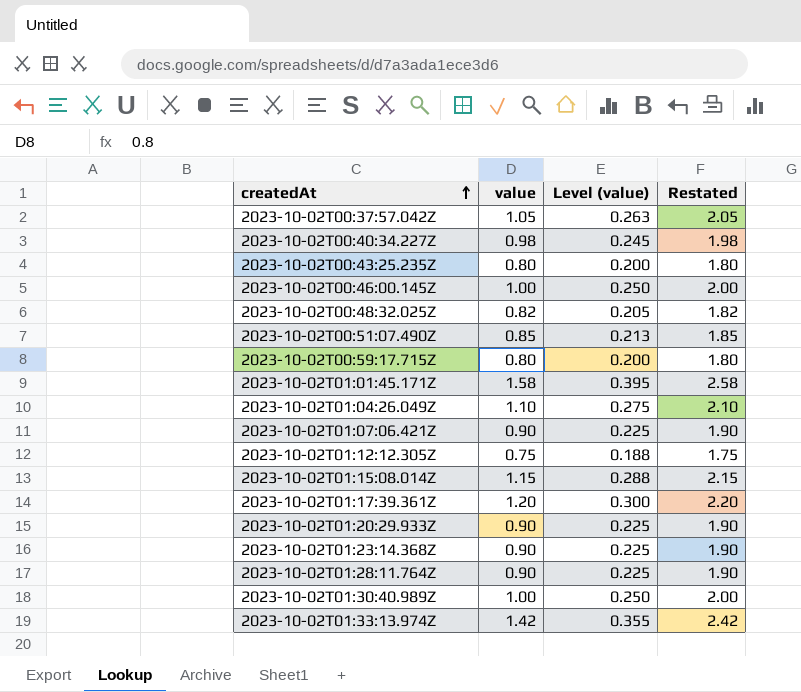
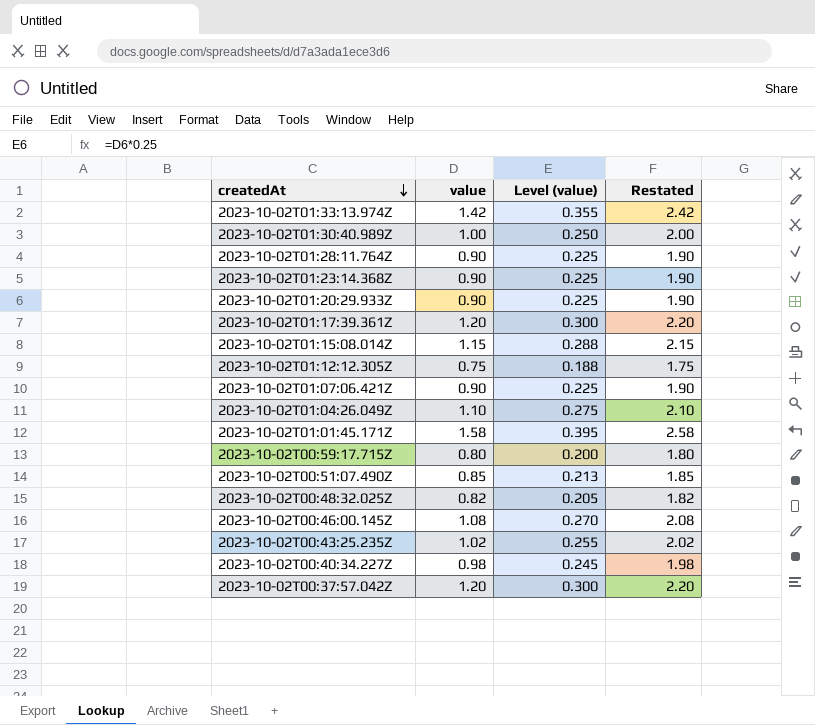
row order: createdAt ascending -> createdAt descending
2023-10-02T00:46:00.145Z | value: 1.00 -> 1.08
2023-10-02T00:46:00.145Z | Level (value): 0.250 -> 0.270
2023-10-02T00:46:00.145Z | Restated: 2.00 -> 2.08
2023-10-02T00:43:25.235Z | value: 0.80 -> 1.02
2023-10-02T00:43:25.235Z | Level (value): 0.200 -> 0.255
2023-10-02T00:43:25.235Z | Restated: 1.80 -> 2.02
2023-10-02T00:37:57.042Z | value: 1.05 -> 1.20
2023-10-02T00:37:57.042Z | Level (value): 0.263 -> 0.300
2023-10-02T00:37:57.042Z | Restated: 2.05 -> 2.20

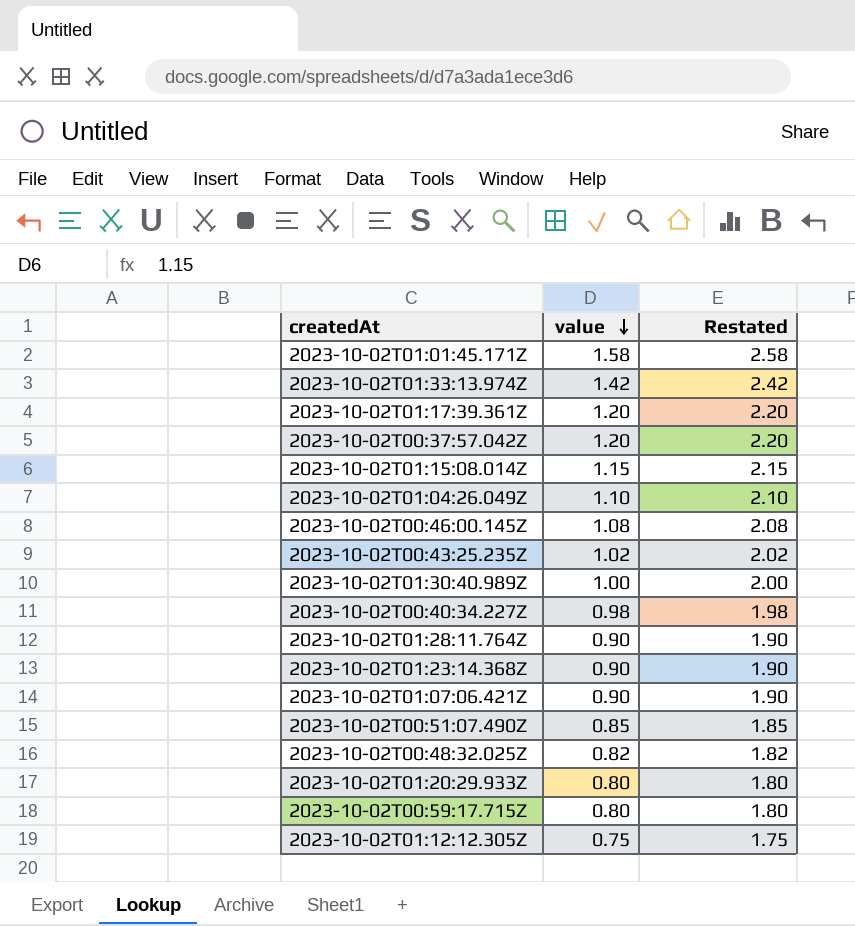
row order: createdAt descending -> value descending
column Level (value) | formula: [value] * 0.25 -> none
2023-10-02T01:20:29.933Z | value: 0.90 -> 0.80
2023-10-02T01:20:29.933Z | Restated: 1.90 -> 1.80

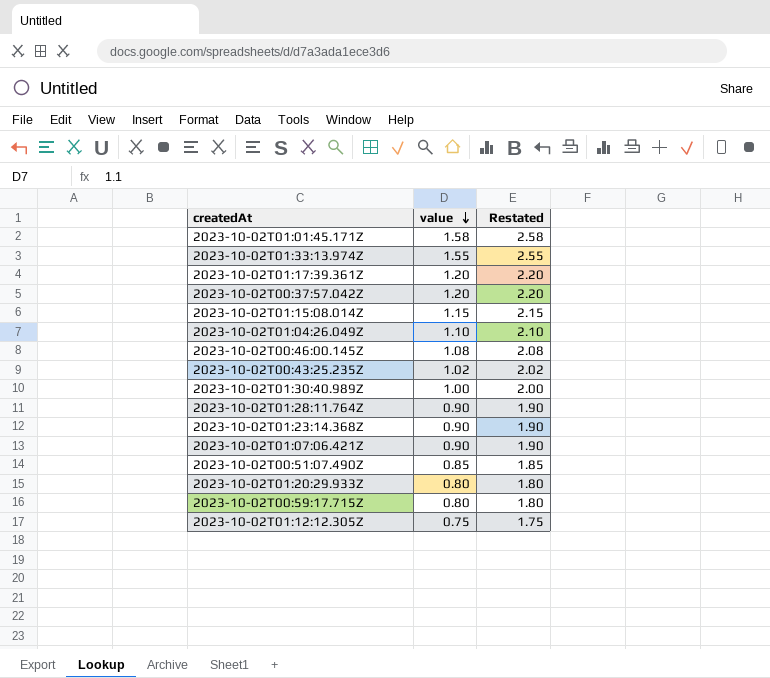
row 2023-10-02T00:40:34.227Z: 0.98 | 1.98 -> none
row 2023-10-02T00:48:32.025Z: 0.82 | 1.82 -> none
2023-10-02T01:33:13.974Z | value: 1.42 -> 1.55
2023-10-02T01:33:13.974Z | Restated: 2.42 -> 2.55

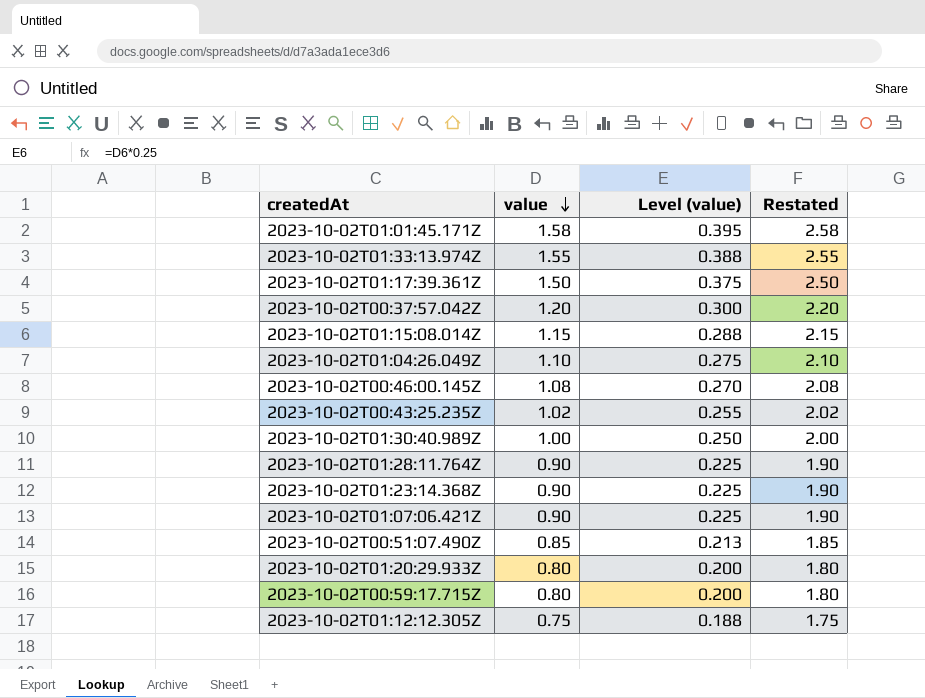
column Level (value) | formula: none -> [value] * 0.25
2023-10-02T01:17:39.361Z | value: 1.20 -> 1.50
2023-10-02T01:17:39.361Z | Restated: 2.20 -> 2.50

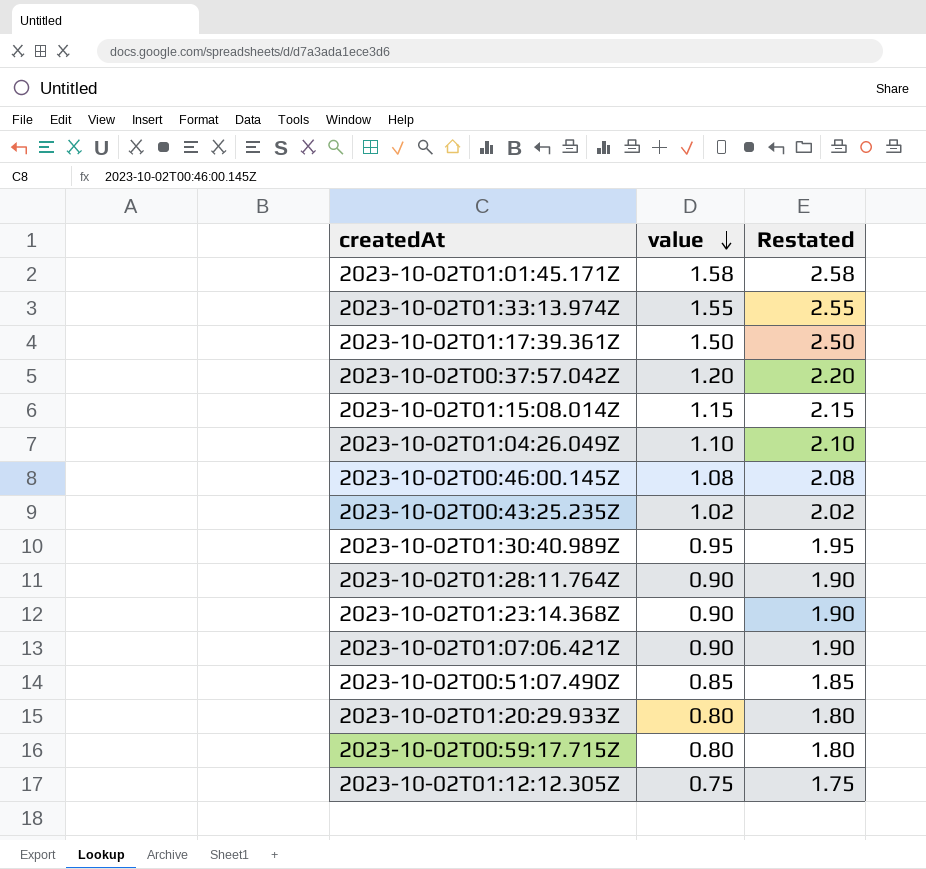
column Level (value) | formula: [value] * 0.25 -> none
2023-10-02T01:30:40.989Z | value: 1.00 -> 0.95
2023-10-02T01:30:40.989Z | Restated: 2.00 -> 1.95

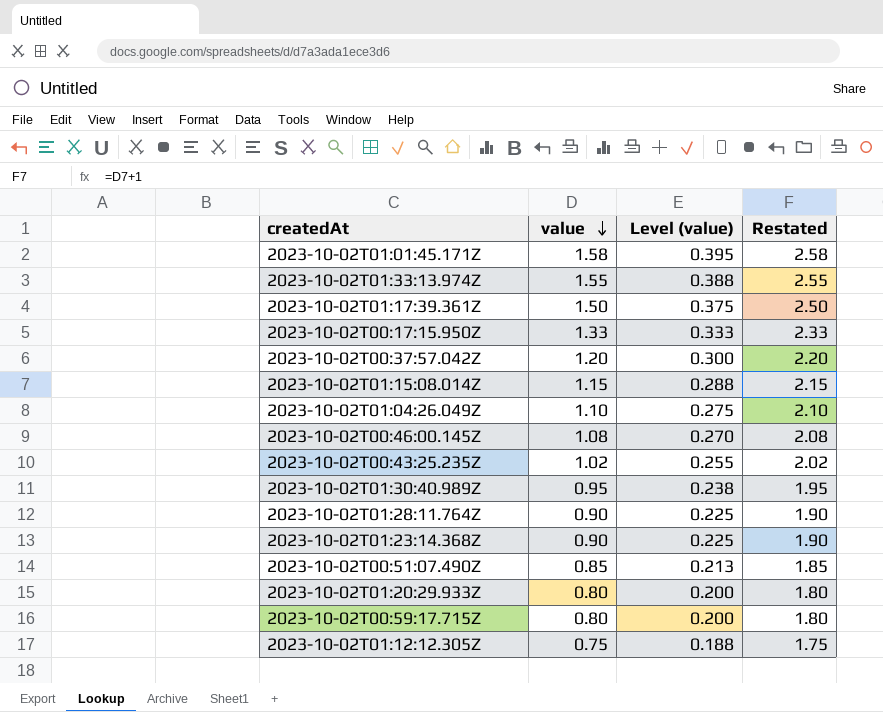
column Level (value) | formula: none -> [value] * 0.25
row 2023-10-02T01:07:06.421Z: 0.90 | 1.90 -> none
row 2023-10-02T00:17:15.950Z: none -> 1.33 | 0.333 | 2.33

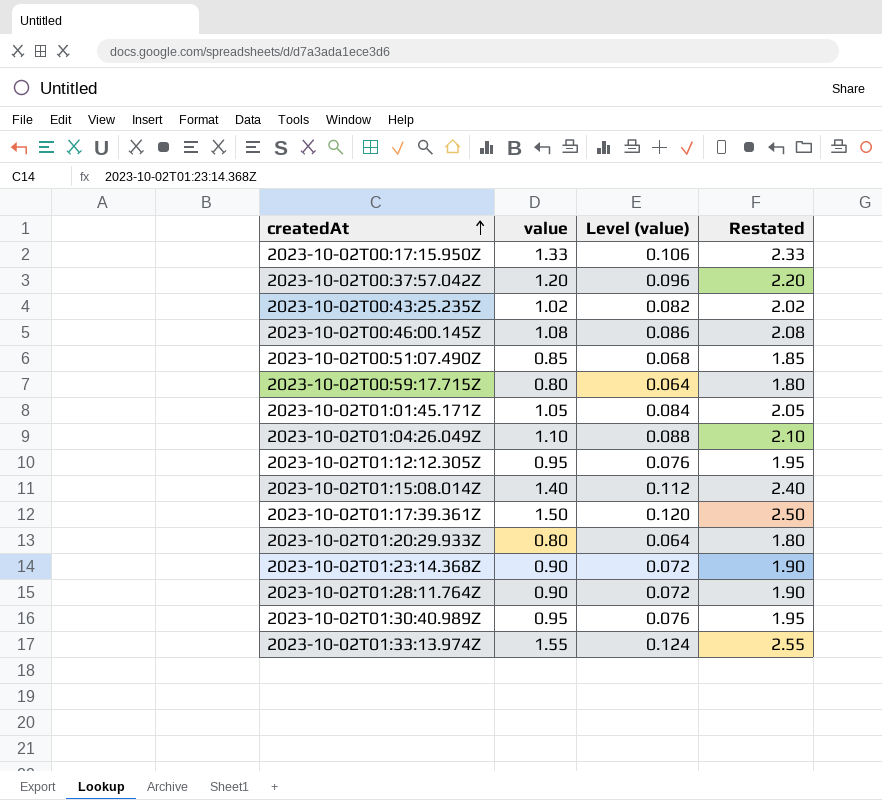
row order: value descending -> createdAt ascending
column Level (value) | formula: [value] * 0.25 -> [value] * 0.08
2023-10-02T01:01:45.171Z | value: 1.58 -> 1.05
2023-10-02T01:01:45.171Z | Restated: 2.58 -> 2.05
2023-10-02T01:12:12.305Z | value: 0.75 -> 0.95
2023-10-02T01:12:12.305Z | Restated: 1.75 -> 1.95
2023-10-02T01:15:08.014Z | value: 1.15 -> 1.40
2023-10-02T01:15:08.014Z | Restated: 2.15 -> 2.40

